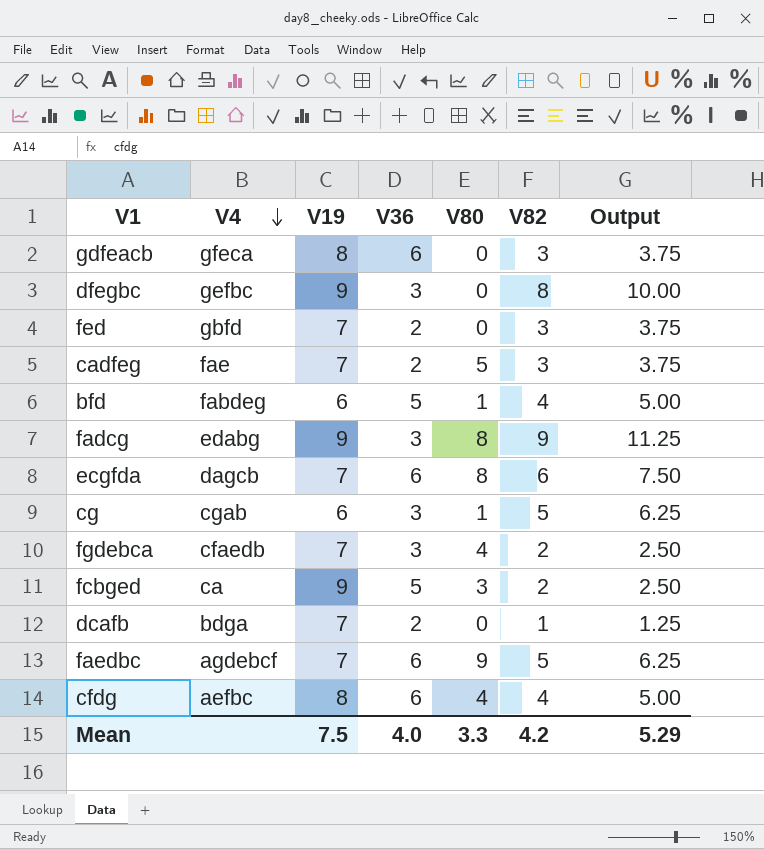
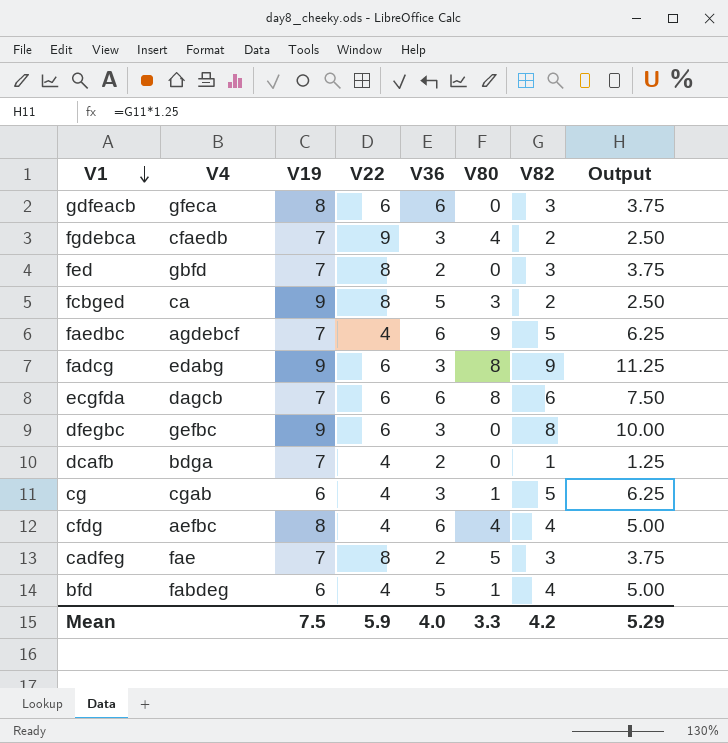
row order: V4 descending -> V1 descending
column V22 | position: none -> 4

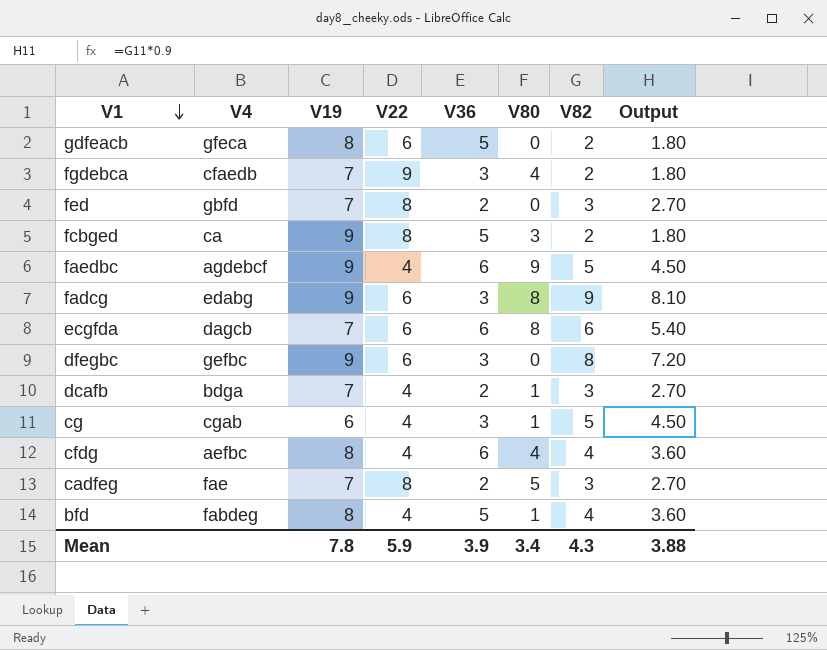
column Output | formula: [V82] * 1.25 -> [V82] * 0.9
gdfeacb | V36: 6 -> 5
gdfeacb | V82: 3 -> 2
faedbc | V19: 7 -> 9
dcafb | V80: 0 -> 1
dcafb | V82: 1 -> 3
bfd | V19: 6 -> 8
Mean | V19: 7.5 -> 7.8
Mean | V36: 4.0 -> 3.9
Mean | V80: 3.3 -> 3.4
Mean | V82: 4.2 -> 4.3
Mean | Output: 5.29 -> 3.88

